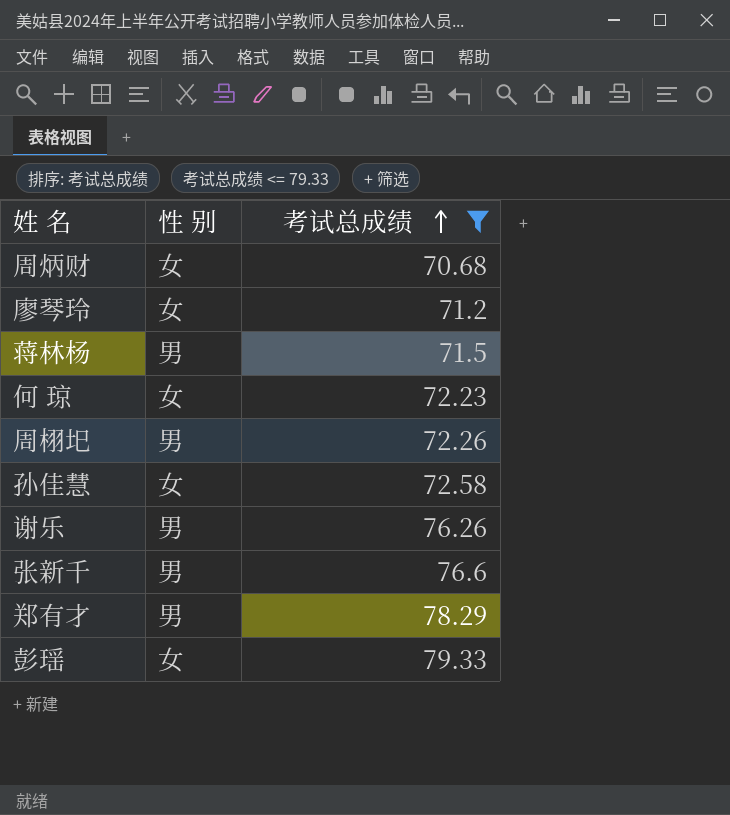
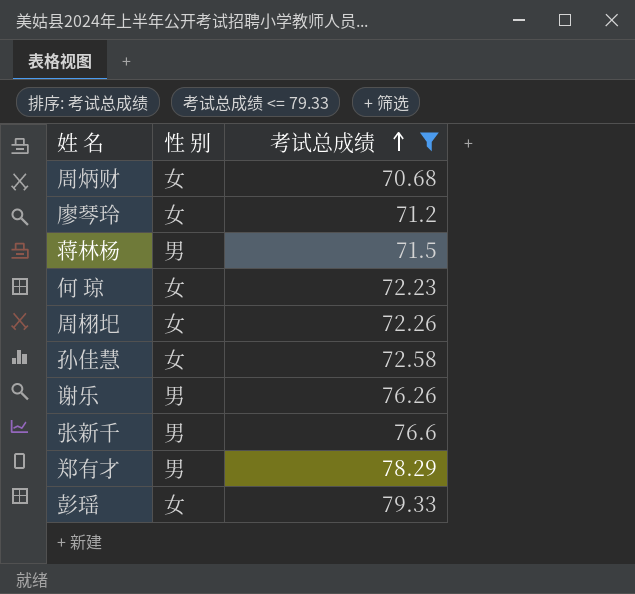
周栩圯 | 性 别: 男 -> 女

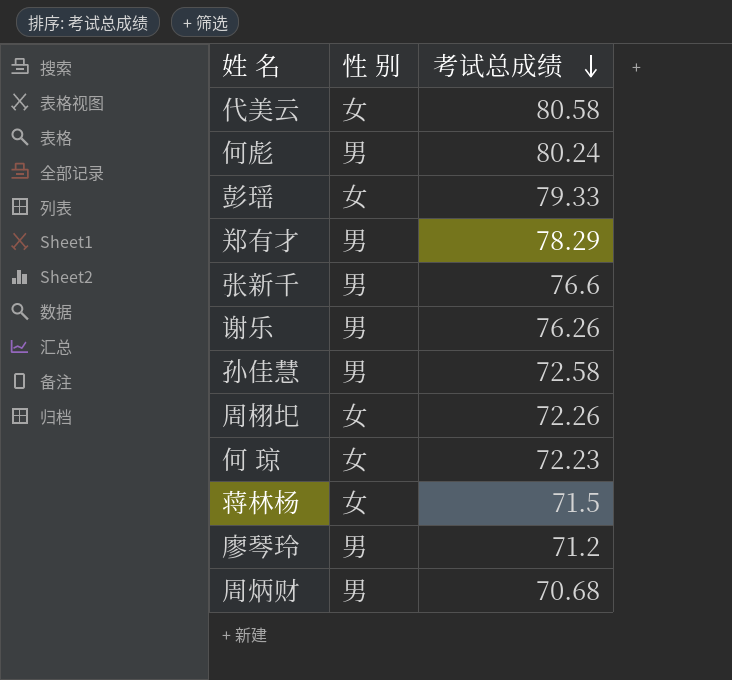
filter: 考试总成绩 <= 79.33 -> none
row order: 考试总成绩 ascending -> 考试总成绩 descending
孙佳慧 | 性 别: 女 -> 男
蒋林杨 | 性 别: 男 -> 女
廖琴玲 | 性 别: 女 -> 男
周炳财 | 性 别: 女 -> 男

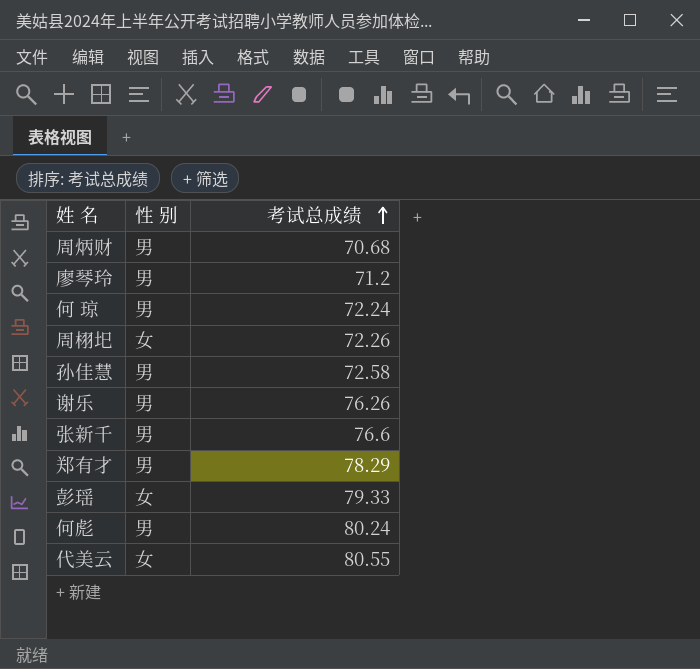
row order: 考试总成绩 descending -> 考试总成绩 ascending
row 蒋林杨: 女 | 71.5 -> none
何 琼 | 性 别: 女 -> 男
何 琼 | 考试总成绩: 72.23 -> 72.24
代美云 | 考试总成绩: 80.58 -> 80.55

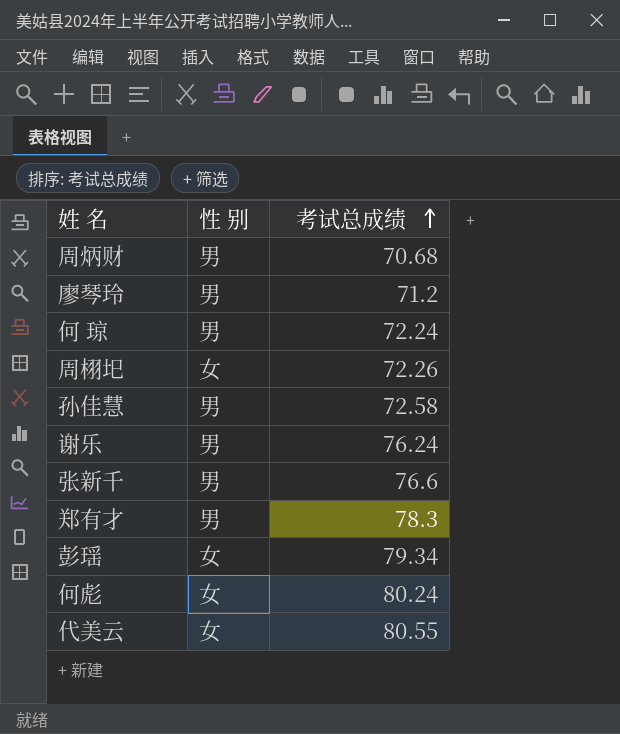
谢乐 | 考试总成绩: 76.26 -> 76.24
郑有才 | 考试总成绩: 78.29 -> 78.3
彭瑶 | 考试总成绩: 79.33 -> 79.34
何彪 | 性 别: 男 -> 女

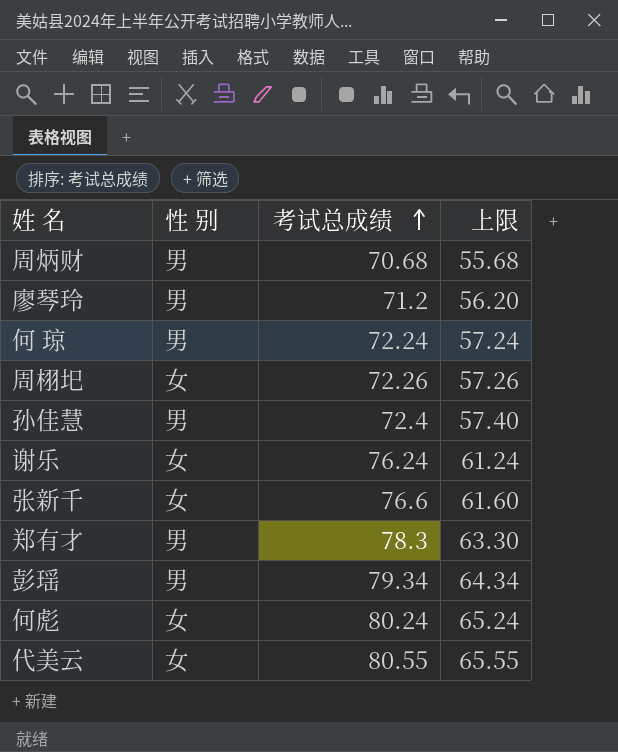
column 上限 | formula: none -> [考试总成绩] - 15
孙佳慧 | 考试总成绩: 72.58 -> 72.4
谢乐 | 性 别: 男 -> 女
张新千 | 性 别: 男 -> 女
彭瑶 | 性 别: 女 -> 男

